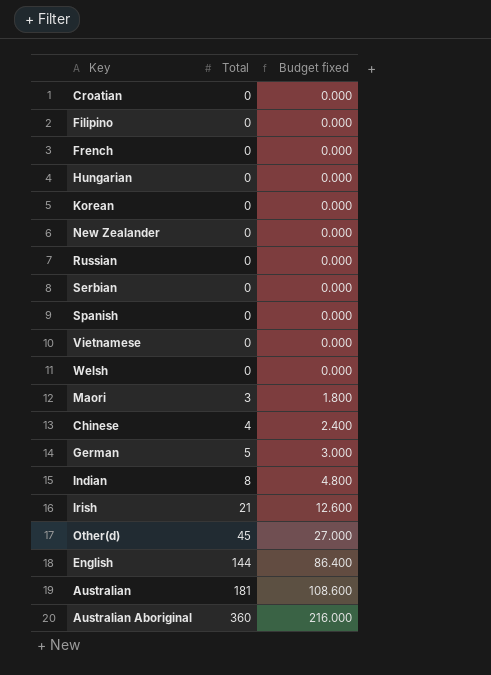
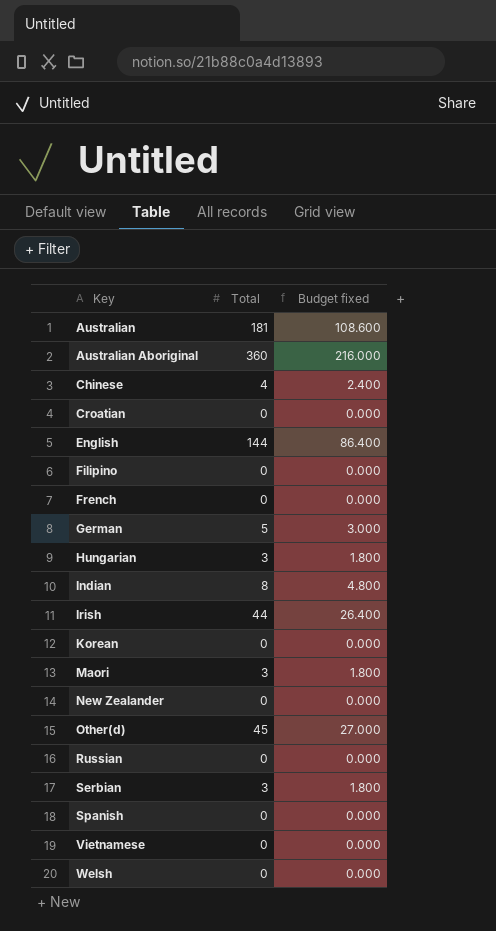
row order: Total ascending -> Key ascending
Hungarian | Total: 0 -> 3
Hungarian | Budget fixed: 0.000 -> 1.800
Irish | Total: 21 -> 44
Irish | Budget fixed: 12.600 -> 26.400
Serbian | Total: 0 -> 3
Serbian | Budget fixed: 0.000 -> 1.800

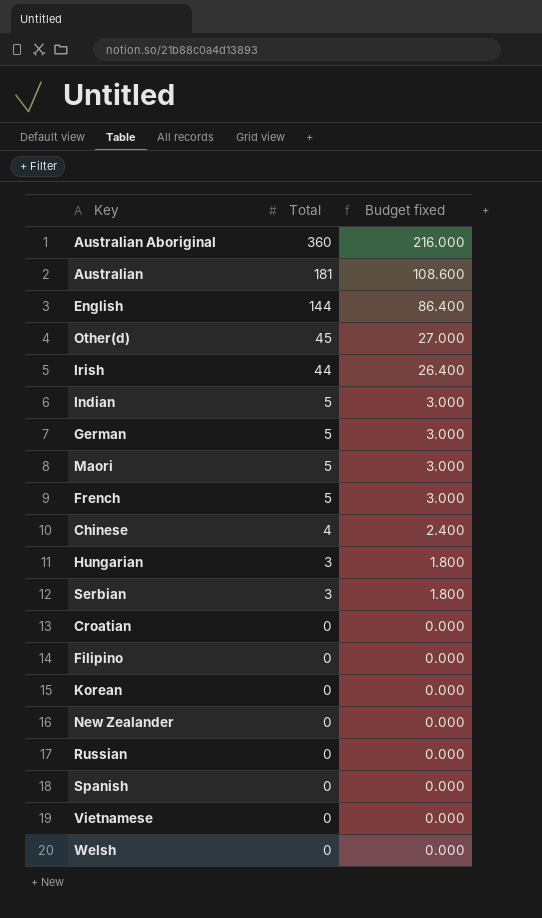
row order: Key ascending -> Total descending
Indian | Total: 8 -> 5
Indian | Budget fixed: 4.800 -> 3.000
Maori | Total: 3 -> 5
Maori | Budget fixed: 1.800 -> 3.000
French | Total: 0 -> 5
French | Budget fixed: 0.000 -> 3.000

